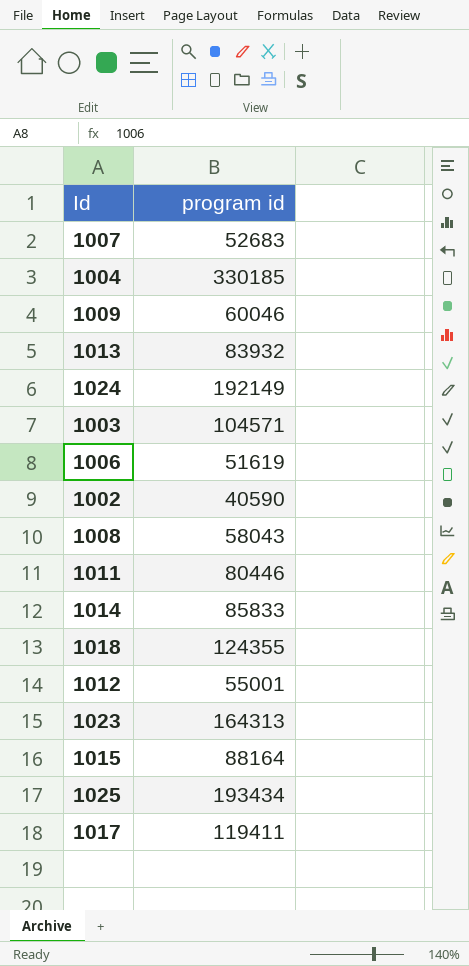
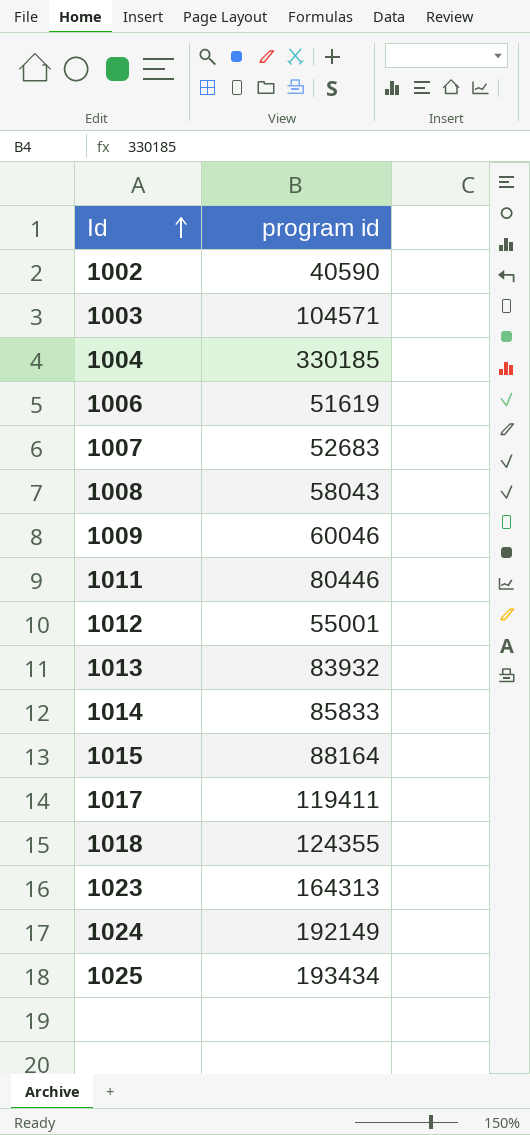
row order: none -> Id ascending

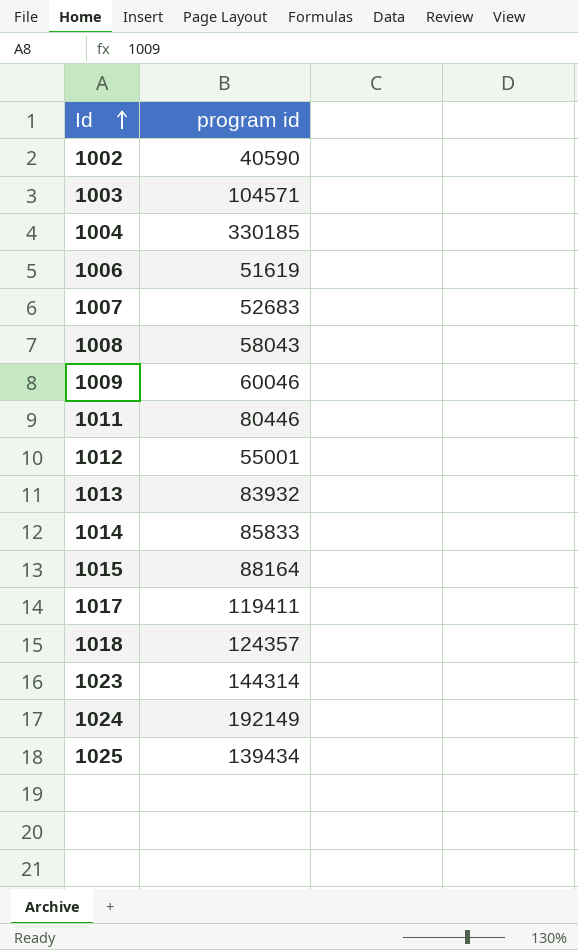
1018 | program id: 124355 -> 124357
1023 | program id: 164313 -> 144314
1025 | program id: 193434 -> 139434

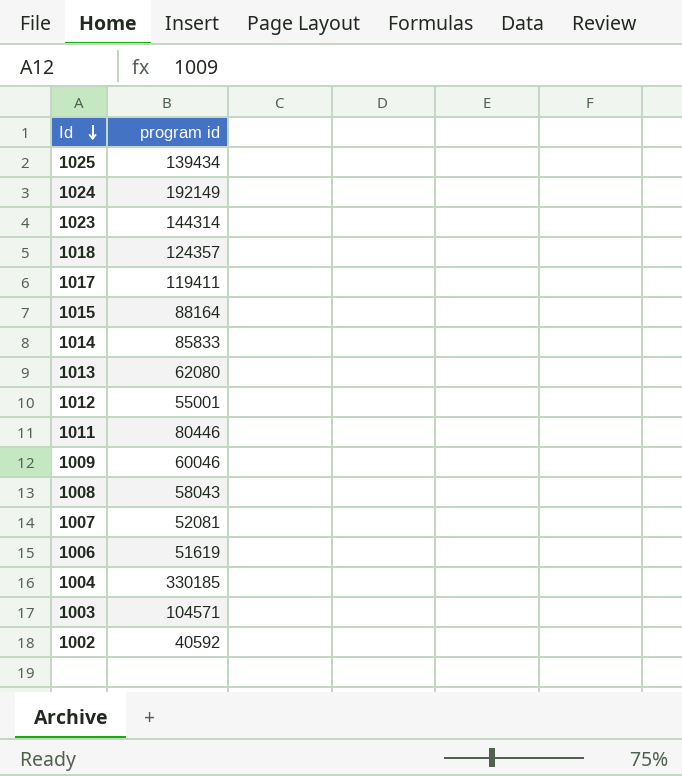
row order: Id ascending -> Id descending
1013 | program id: 83932 -> 62080
1007 | program id: 52683 -> 52081
1002 | program id: 40590 -> 40592

